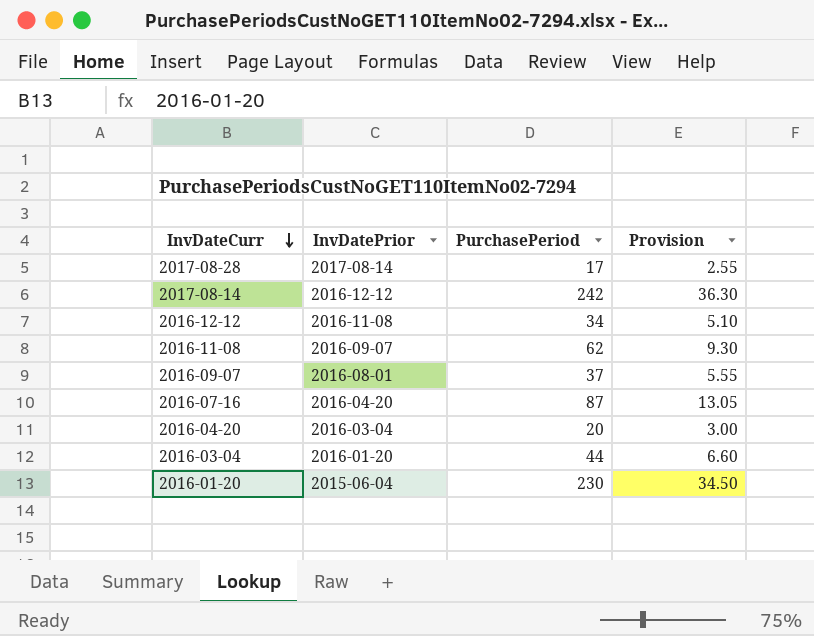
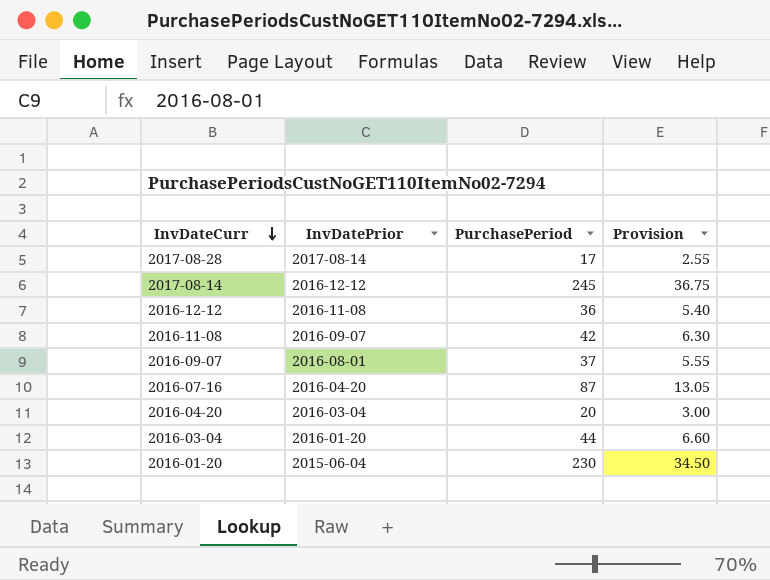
2017-08-14 | PurchasePeriod: 242 -> 245
2017-08-14 | Provision: 36.30 -> 36.75
2016-12-12 | PurchasePeriod: 34 -> 36
2016-12-12 | Provision: 5.10 -> 5.40
2016-11-08 | PurchasePeriod: 62 -> 42
2016-11-08 | Provision: 9.30 -> 6.30

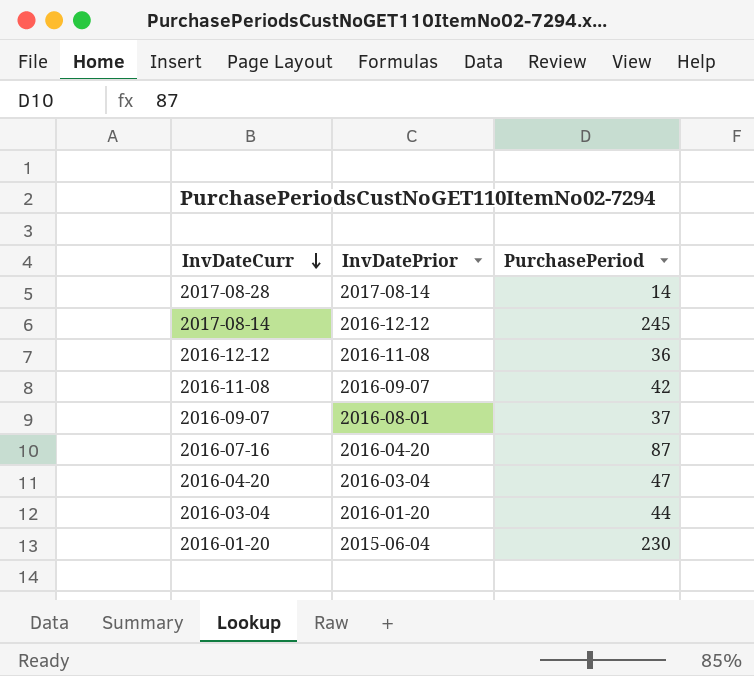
column Provision | formula: [PurchasePeriod] * 0.15 -> none
2017-08-28 | PurchasePeriod: 17 -> 14
2016-04-20 | PurchasePeriod: 20 -> 47

